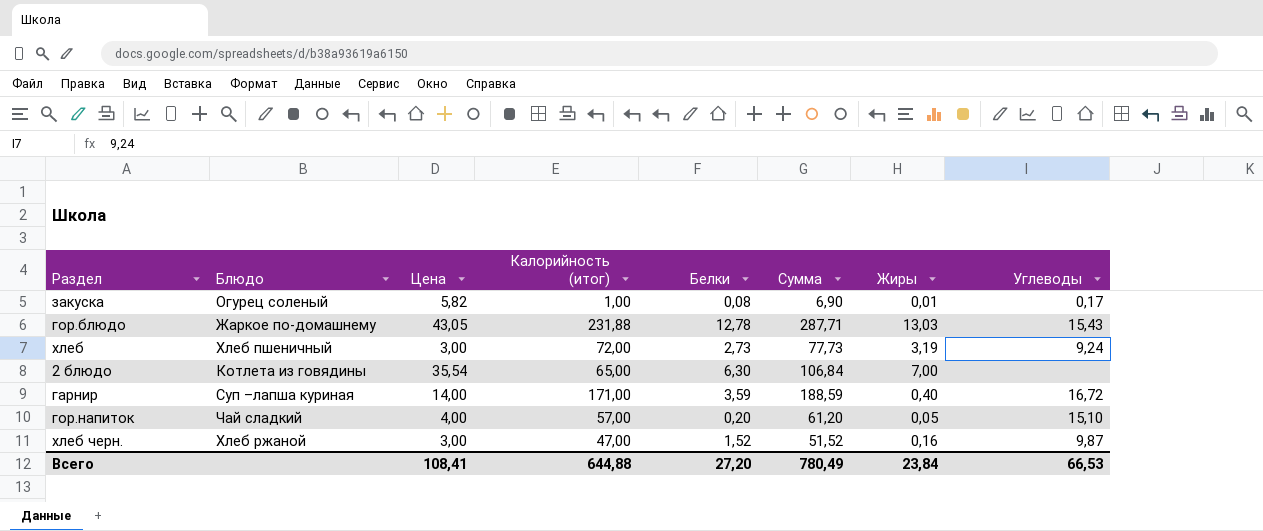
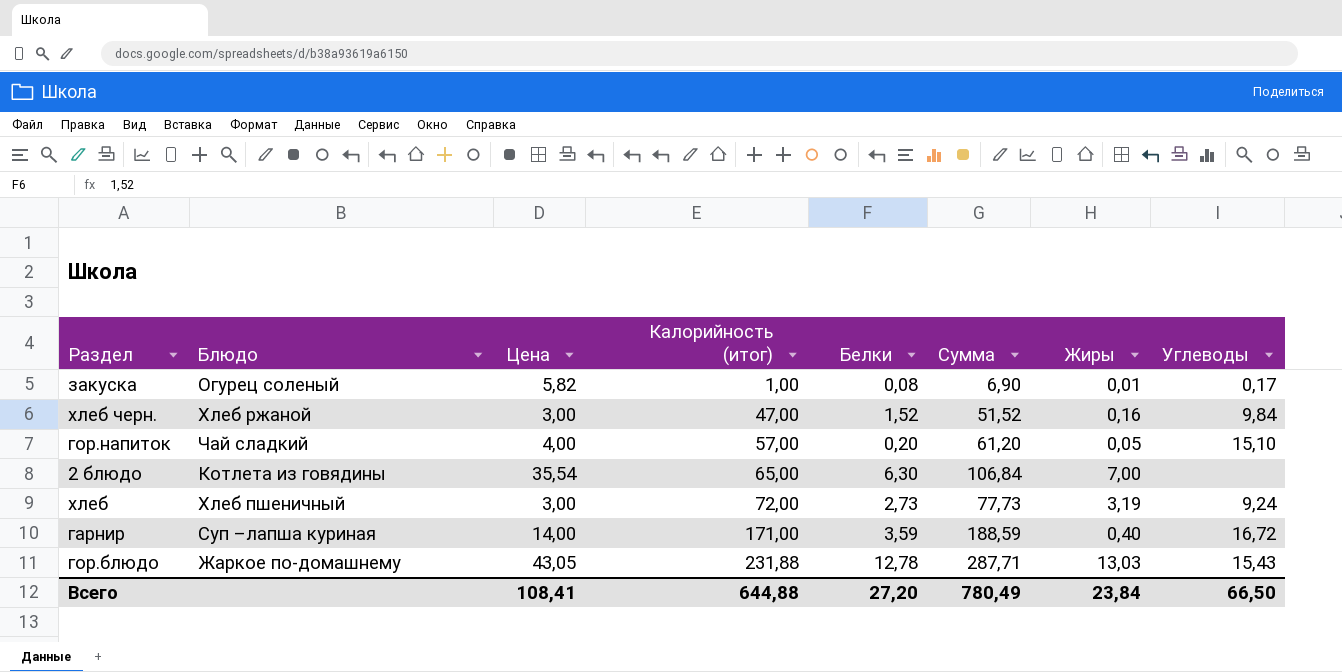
row order: none -> Калорийность (итог) ascending
хлеб черн. | Углеводы: 9,87 -> 9,84
Всего | Углеводы: 66,53 -> 66,50

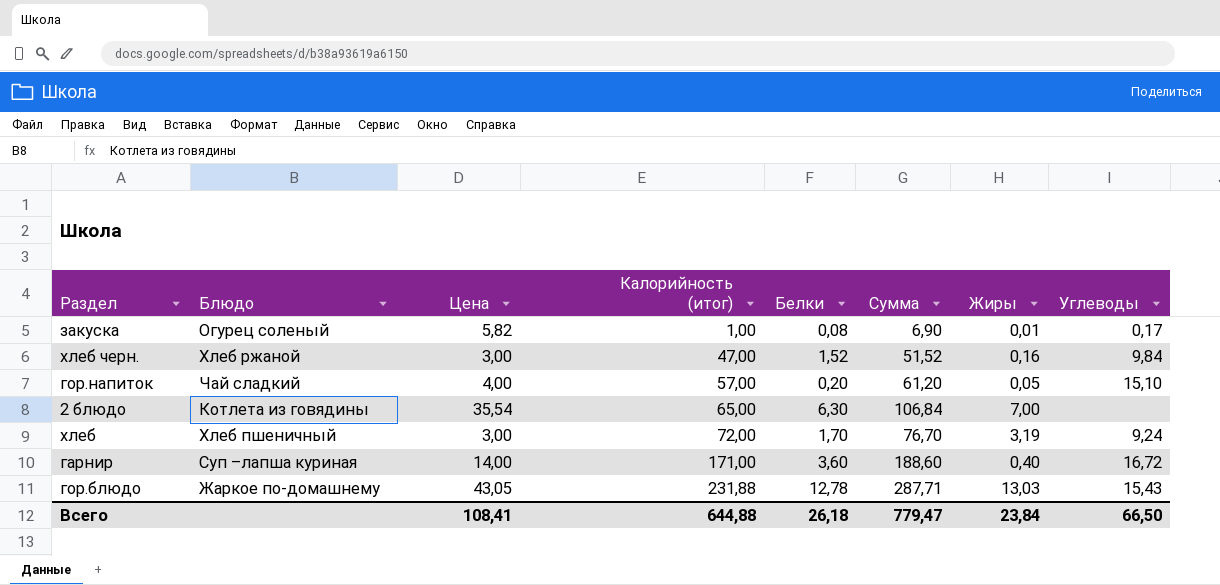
хлеб | Белки: 2,73 -> 1,70
хлеб | Сумма: 77,73 -> 76,70
гарнир | Белки: 3,59 -> 3,60
гарнир | Сумма: 188,59 -> 188,60
Всего | Белки: 27,20 -> 26,18
Всего | Сумма: 780,49 -> 779,47

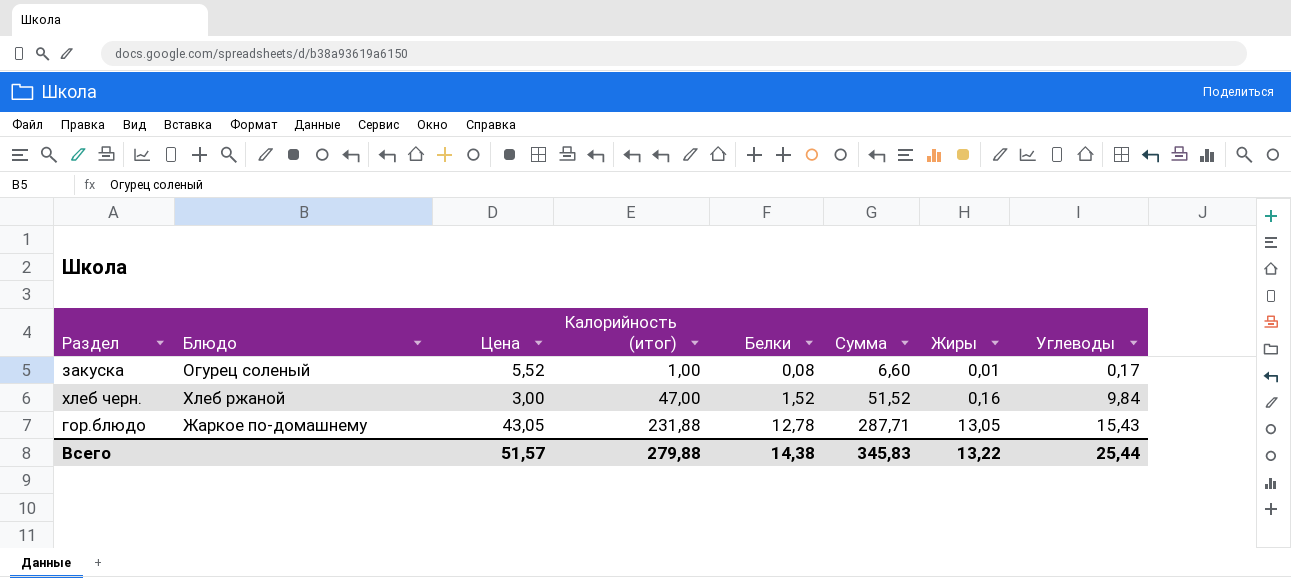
row гор.напиток: Чай сладкий | 4,00 | 57,00 | 0,20 | 61,20 | 0,05 | 15,10 -> none
row 2 блюдо: Котлета из говядины | 35,54 | 65,00 | 6,30 | 106,84 | 7,00 | none -> none
row хлеб: Хлеб пшеничный | 3,00 | 72,00 | 1,70 | 76,70 | 3,19 | 9,24 -> none
row гарнир: Суп –лапша куриная | 14,00 | 171,00 | 3,60 | 188,60 | 0,40 | 16,72 -> none
закуска | Цена: 5,82 -> 5,52
закуска | Сумма: 6,90 -> 6,60
гор.блюдо | Жиры: 13,03 -> 13,05
Всего | Цена: 108,41 -> 51,57
Всего | Калорийность (итог): 644,88 -> 279,88
Всего | Белки: 26,18 -> 14,38
Всего | Сумма: 779,47 -> 345,83
Всего | Жиры: 23,84 -> 13,22
Всего | Углеводы: 66,50 -> 25,44

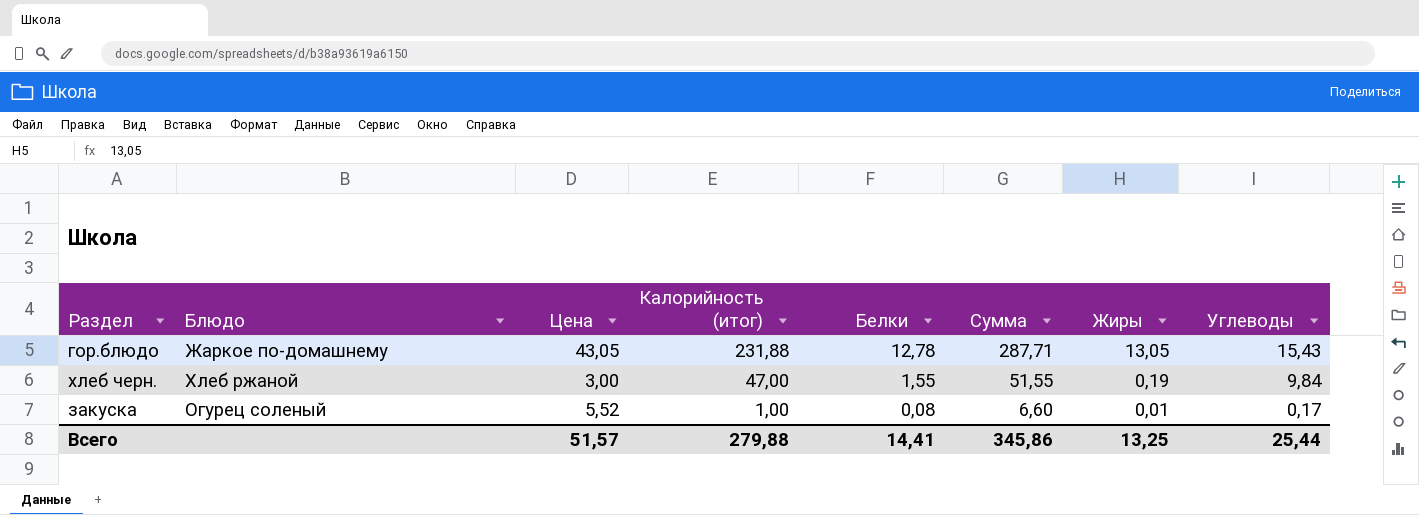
row order: Калорийность (итог) ascending -> Калорийность (итог) descending
хлеб черн. | Белки: 1,52 -> 1,55
хлеб черн. | Сумма: 51,52 -> 51,55
хлеб черн. | Жиры: 0,16 -> 0,19
Всего | Белки: 14,38 -> 14,41
Всего | Сумма: 345,83 -> 345,86
Всего | Жиры: 13,22 -> 13,25

